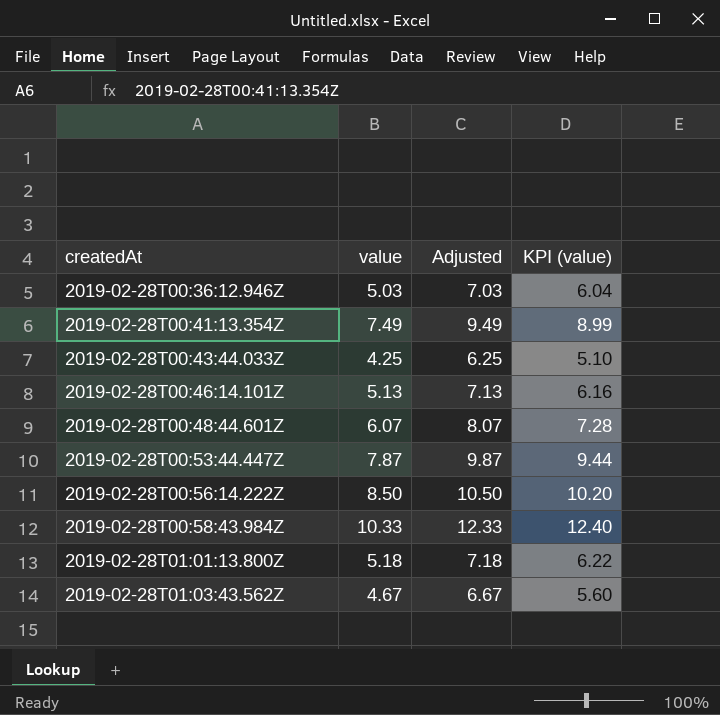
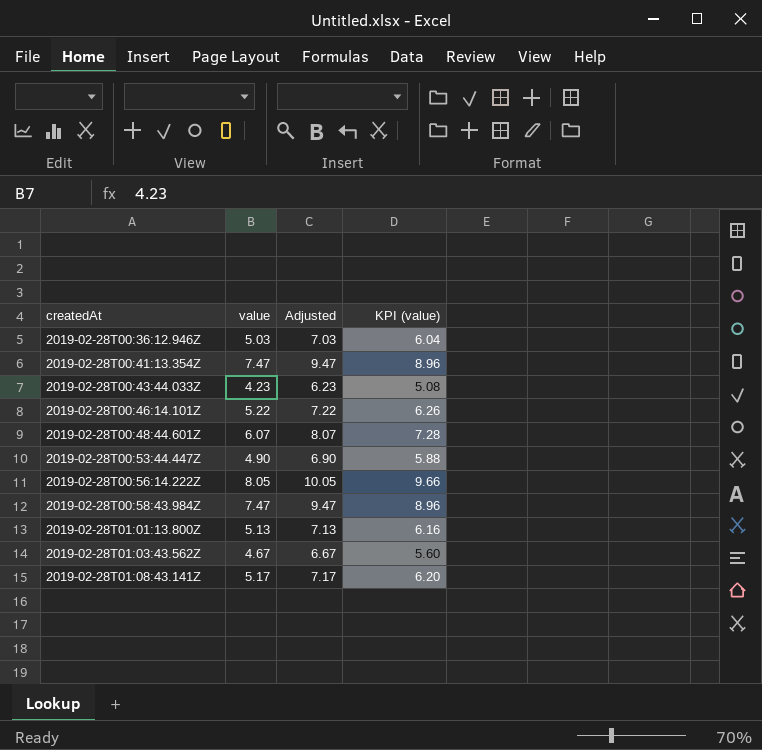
2019-02-28T00:41:13.354Z | value: 7.49 -> 7.47
2019-02-28T00:41:13.354Z | Adjusted: 9.49 -> 9.47
2019-02-28T00:41:13.354Z | KPI (value): 8.99 -> 8.96
2019-02-28T00:43:44.033Z | value: 4.25 -> 4.23
2019-02-28T00:43:44.033Z | Adjusted: 6.25 -> 6.23
2019-02-28T00:43:44.033Z | KPI (value): 5.10 -> 5.08
2019-02-28T00:46:14.101Z | value: 5.13 -> 5.22
2019-02-28T00:46:14.101Z | Adjusted: 7.13 -> 7.22
2019-02-28T00:46:14.101Z | KPI (value): 6.16 -> 6.26
2019-02-28T00:53:44.447Z | value: 7.87 -> 4.90
2019-02-28T00:53:44.447Z | Adjusted: 9.87 -> 6.90
2019-02-28T00:53:44.447Z | KPI (value): 9.44 -> 5.88
2019-02-28T00:56:14.222Z | value: 8.50 -> 8.05
2019-02-28T00:56:14.222Z | Adjusted: 10.50 -> 10.05
2019-02-28T00:56:14.222Z | KPI (value): 10.20 -> 9.66
2019-02-28T00:58:43.984Z | value: 10.33 -> 7.47
2019-02-28T00:58:43.984Z | Adjusted: 12.33 -> 9.47
2019-02-28T00:58:43.984Z | KPI (value): 12.40 -> 8.96
2019-02-28T01:01:13.800Z | value: 5.18 -> 5.13
2019-02-28T01:01:13.800Z | Adjusted: 7.18 -> 7.13
2019-02-28T01:01:13.800Z | KPI (value): 6.22 -> 6.16
row 2019-02-28T01:08:43.141Z: none -> 5.17 | 7.17 | 6.20

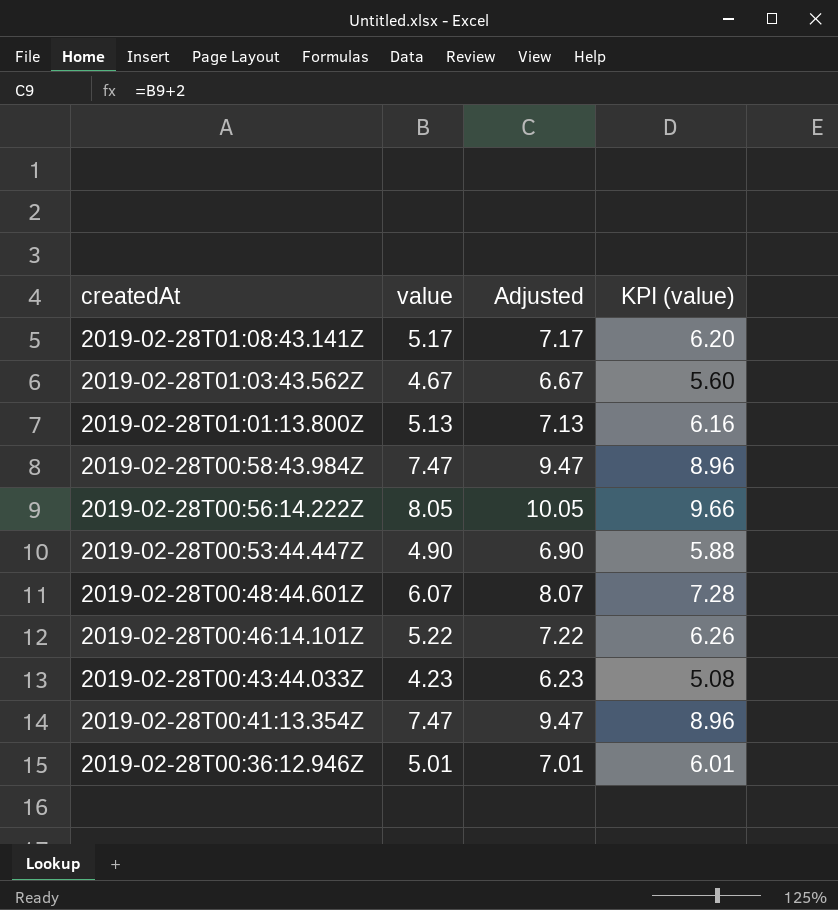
row order: createdAt ascending -> createdAt descending
2019-02-28T00:36:12.946Z | value: 5.03 -> 5.01
2019-02-28T00:36:12.946Z | Adjusted: 7.03 -> 7.01
2019-02-28T00:36:12.946Z | KPI (value): 6.04 -> 6.01

